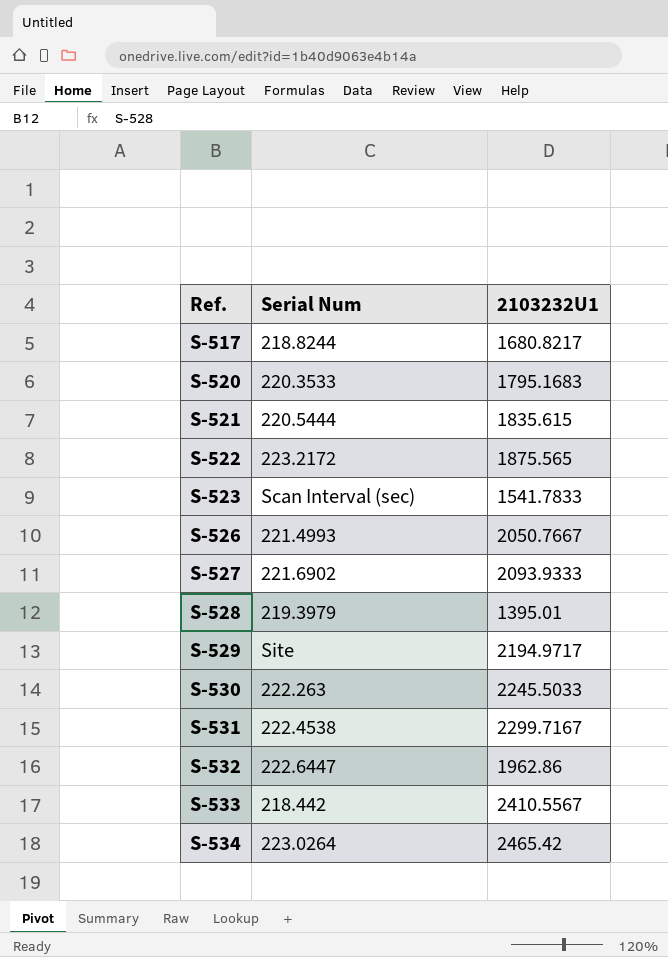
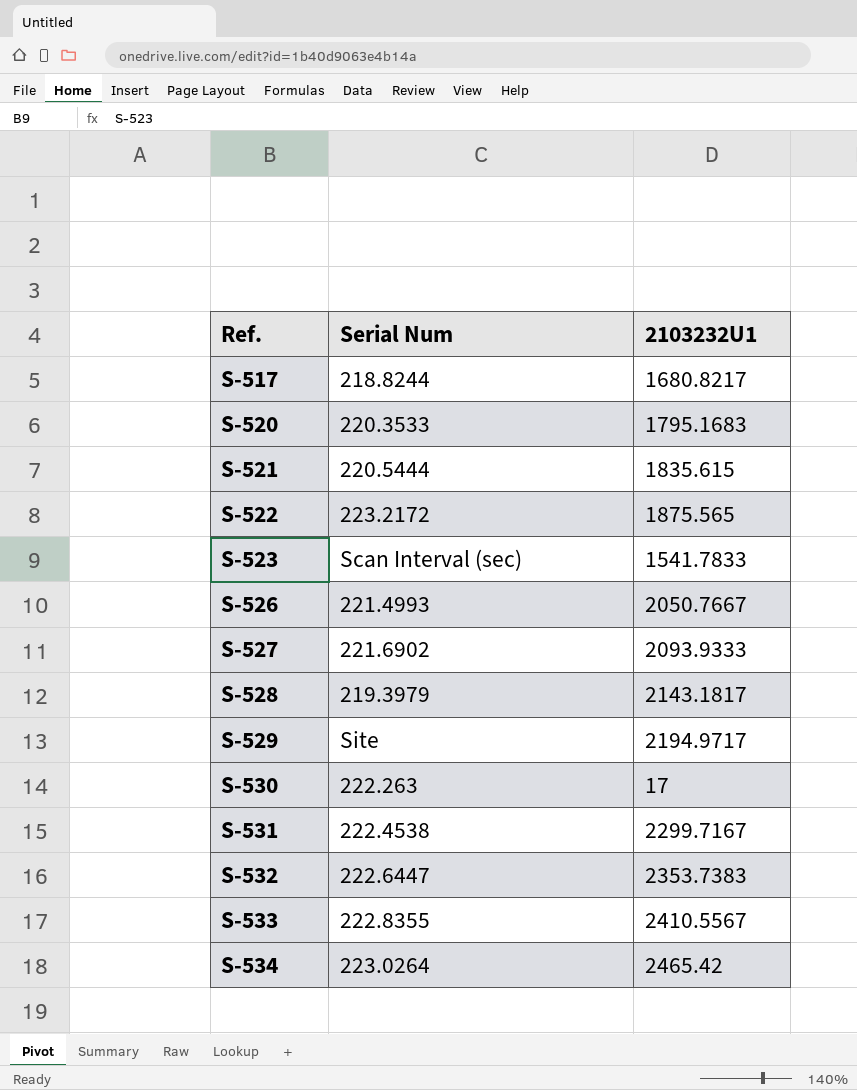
S-528 | 2103232U1: 1395.01 -> 2143.1817
S-530 | 2103232U1: 2245.5033 -> 17
S-532 | 2103232U1: 1962.86 -> 2353.7383
S-533 | Serial Num: 218.442 -> 222.8355

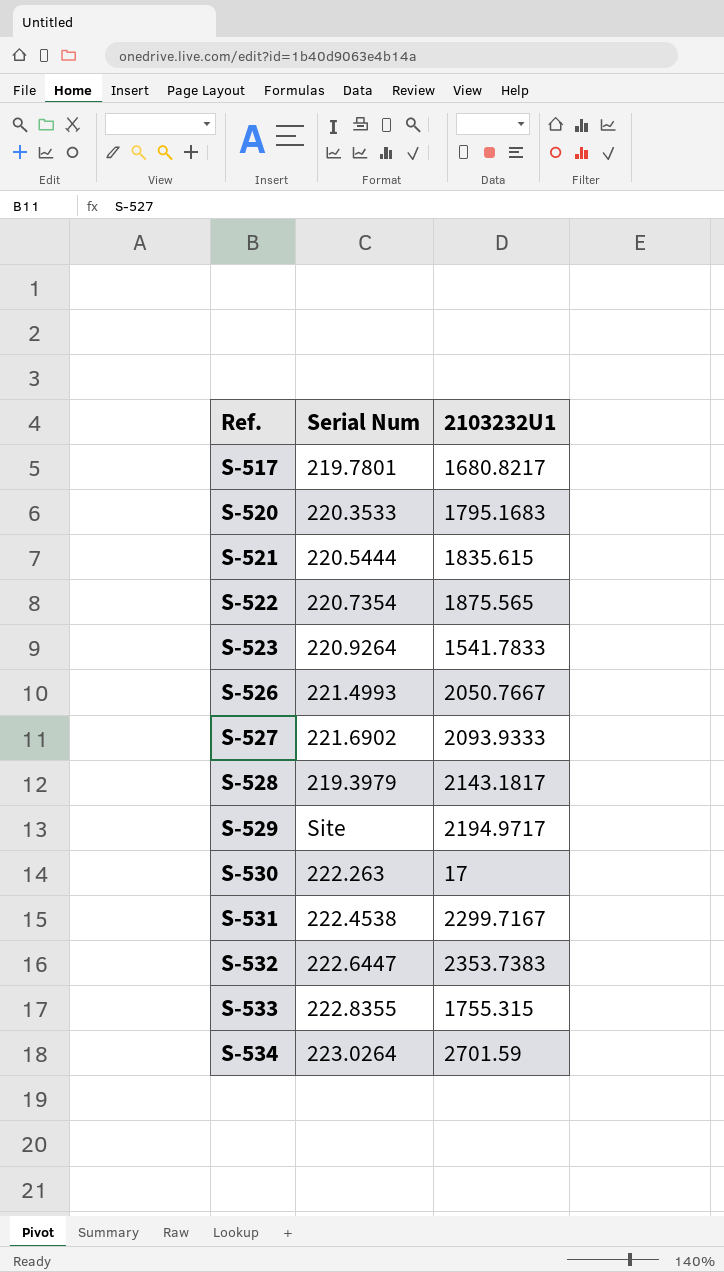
S-517 | Serial Num: 218.8244 -> 219.7801
S-522 | Serial Num: 223.2172 -> 220.7354
S-523 | Serial Num: Scan Interval (sec) -> 220.9264
S-533 | 2103232U1: 2410.5567 -> 1755.315
S-534 | 2103232U1: 2465.42 -> 2701.59

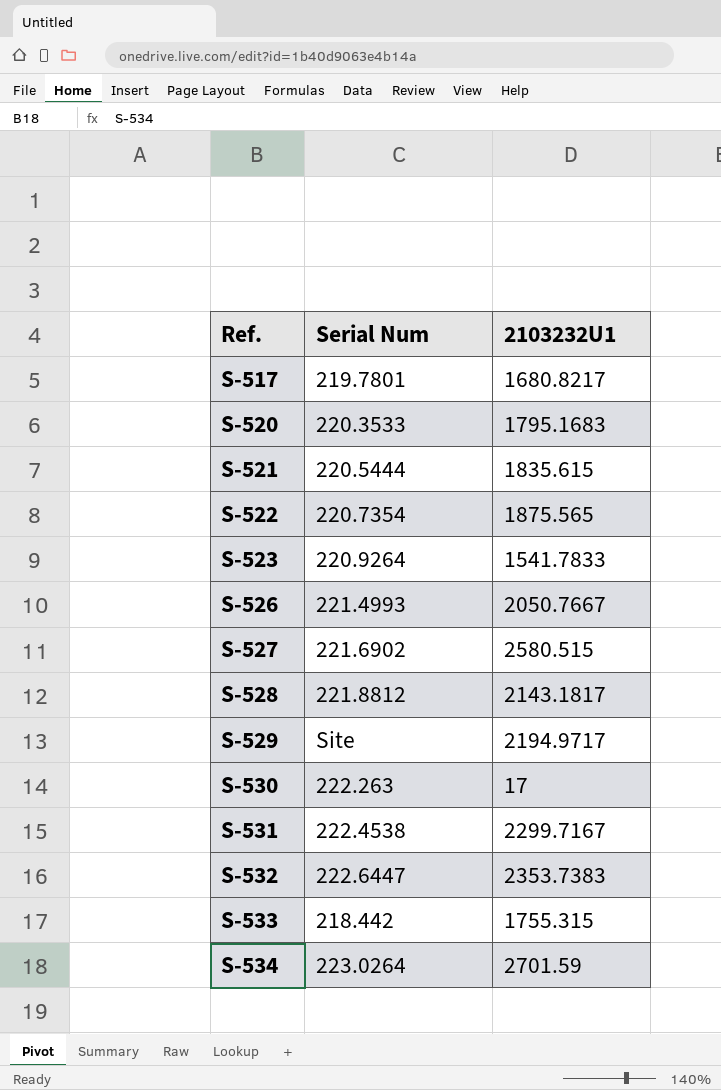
S-527 | 2103232U1: 2093.9333 -> 2580.515
S-528 | Serial Num: 219.3979 -> 221.8812
S-533 | Serial Num: 222.8355 -> 218.442

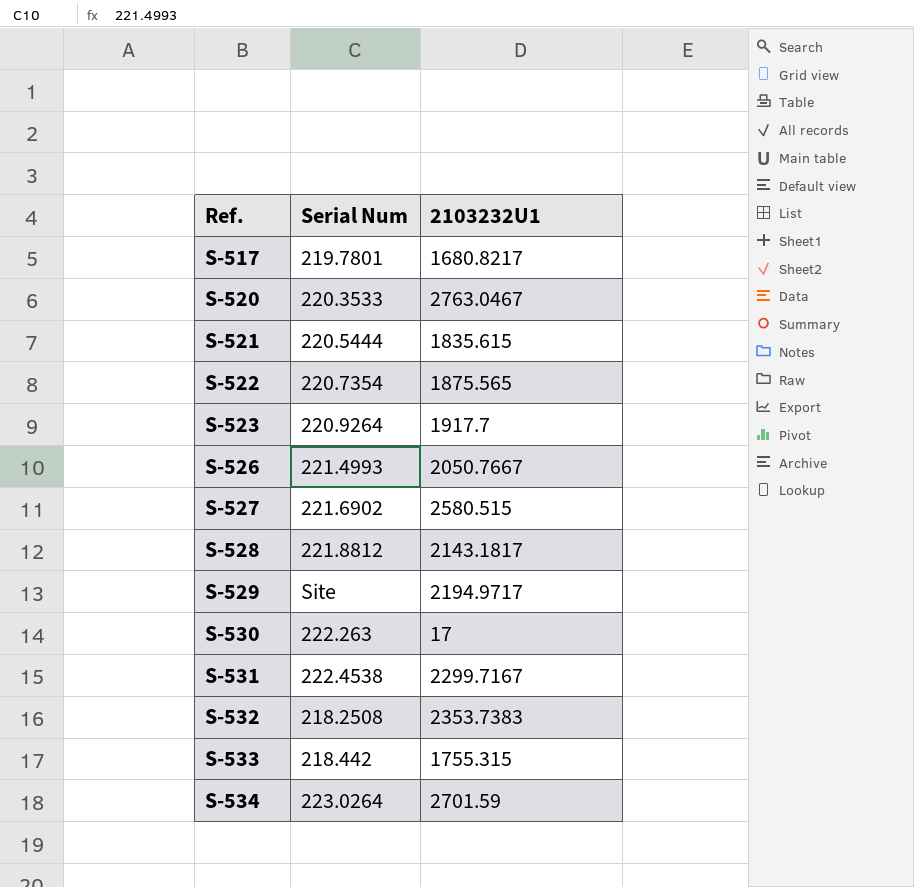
S-520 | 2103232U1: 1795.1683 -> 2763.0467
S-523 | 2103232U1: 1541.7833 -> 1917.7
S-532 | Serial Num: 222.6447 -> 218.2508

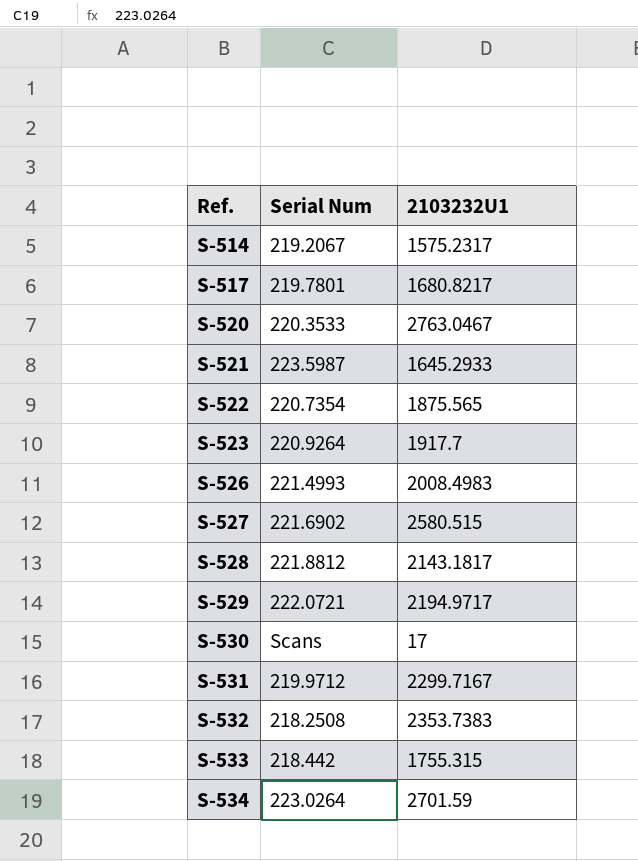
row S-514: none -> 219.2067 | 1575.2317
S-521 | Serial Num: 220.5444 -> 223.5987
S-521 | 2103232U1: 1835.615 -> 1645.2933
S-526 | 2103232U1: 2050.7667 -> 2008.4983
S-529 | Serial Num: Site -> 222.0721
S-530 | Serial Num: 222.263 -> Scans
S-531 | Serial Num: 222.4538 -> 219.9712

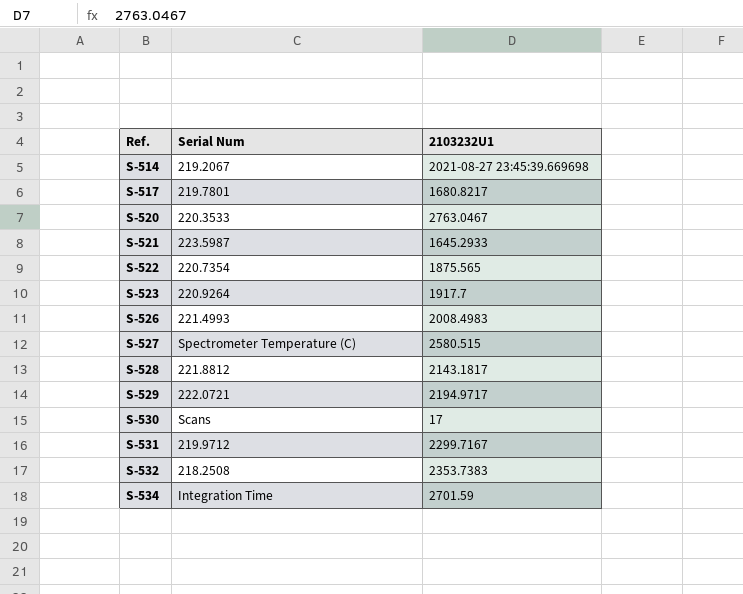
row S-533: 218.442 | 1755.315 -> none
S-514 | 2103232U1: 1575.2317 -> 2021-08-27 23:45:39.669698
S-527 | Serial Num: 221.6902 -> Spectrometer Temperature (C)
S-534 | Serial Num: 223.0264 -> Integration Time

